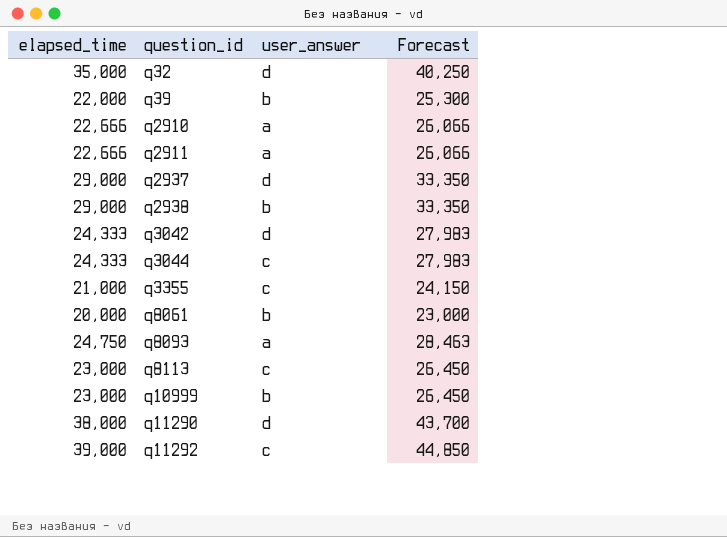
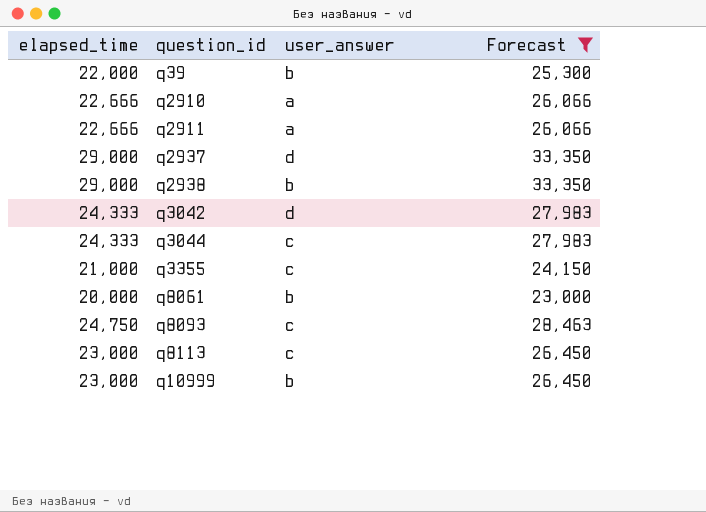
filter: none -> Forecast <= 33,350
q8093 | user_answer: a -> c

